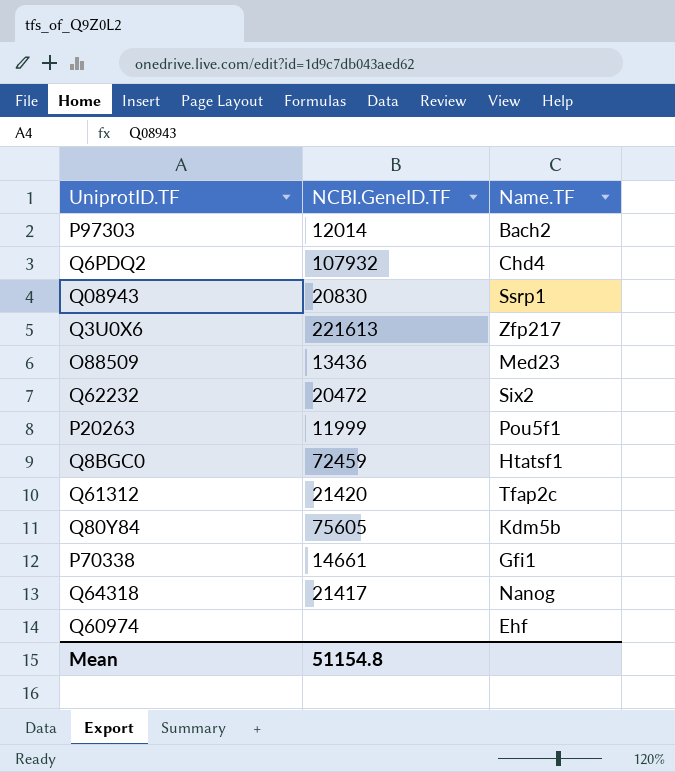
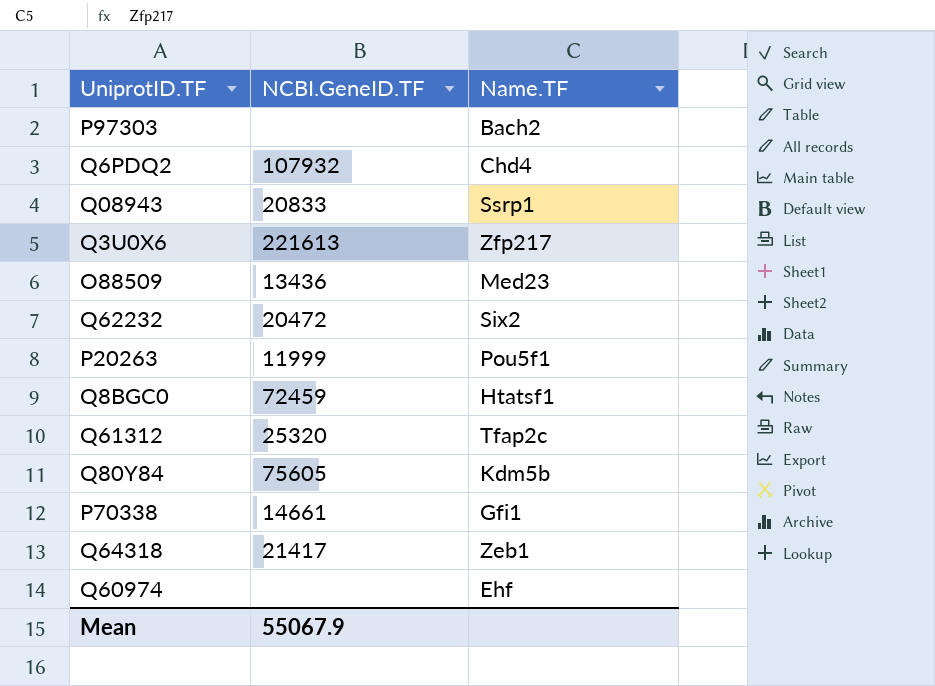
P97303 | NCBI.GeneID.TF: 12014 -> none
Q08943 | NCBI.GeneID.TF: 20830 -> 20833
Q61312 | NCBI.GeneID.TF: 21420 -> 25320
Q64318 | Name.TF: Nanog -> Zeb1
Mean | NCBI.GeneID.TF: 51154.8 -> 55067.9

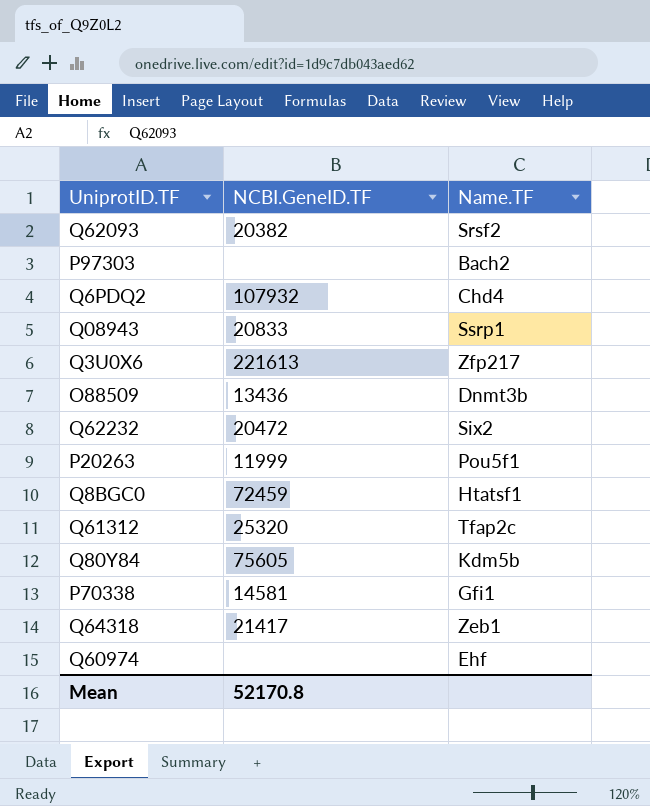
row Q62093: none -> 20382 | Srsf2
O88509 | Name.TF: Med23 -> Dnmt3b
P70338 | NCBI.GeneID.TF: 14661 -> 14581
Mean | NCBI.GeneID.TF: 55067.9 -> 52170.8

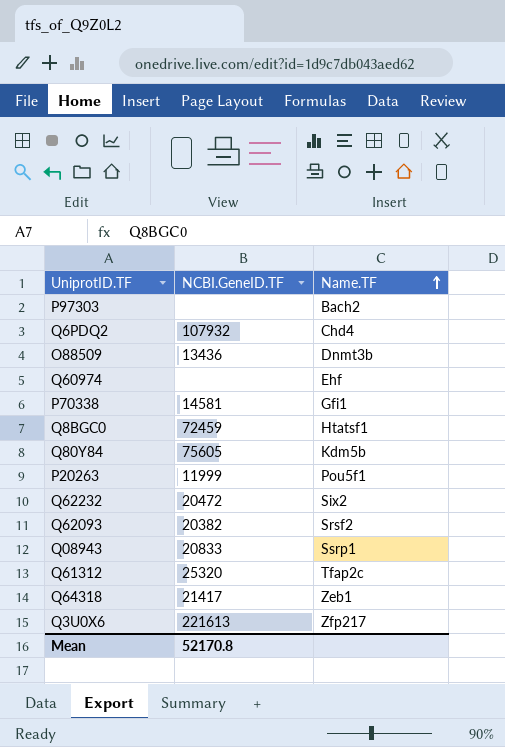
row order: none -> Name.TF ascending

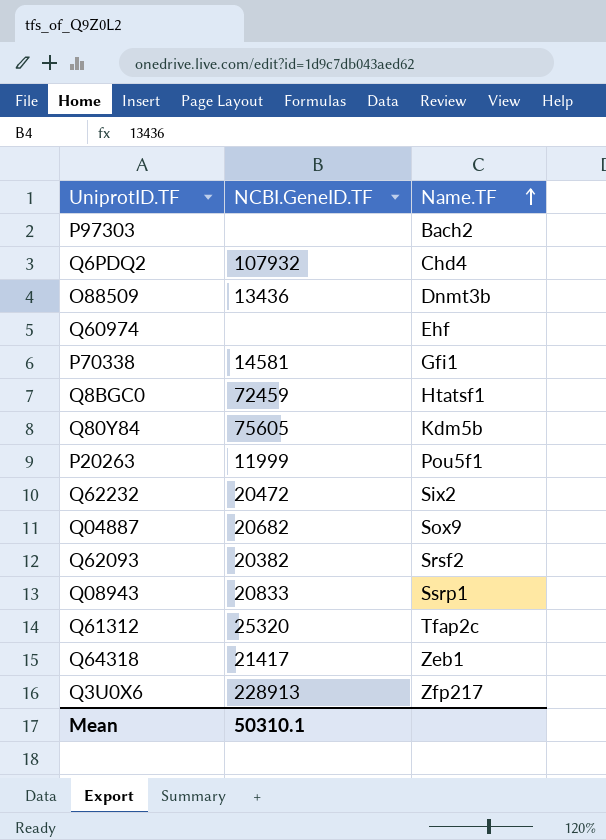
row Q04887: none -> 20682 | Sox9
Q3U0X6 | NCBI.GeneID.TF: 221613 -> 228913
Mean | NCBI.GeneID.TF: 52170.8 -> 50310.1

